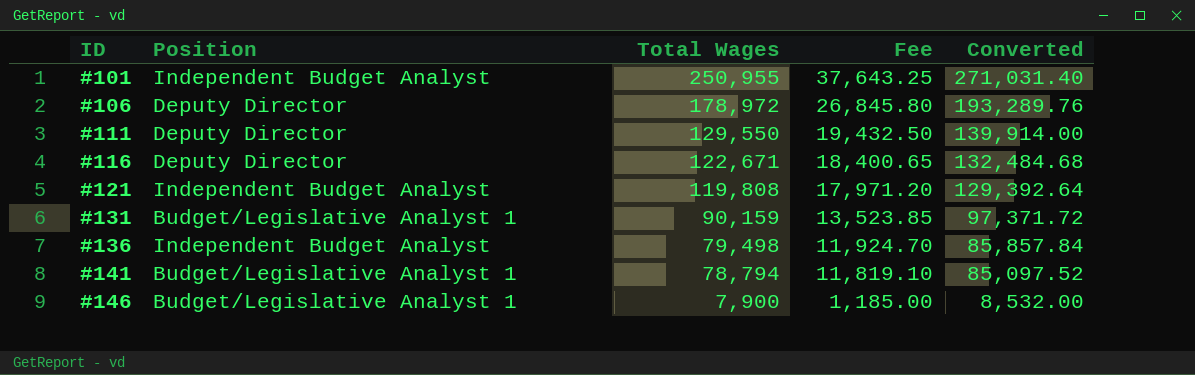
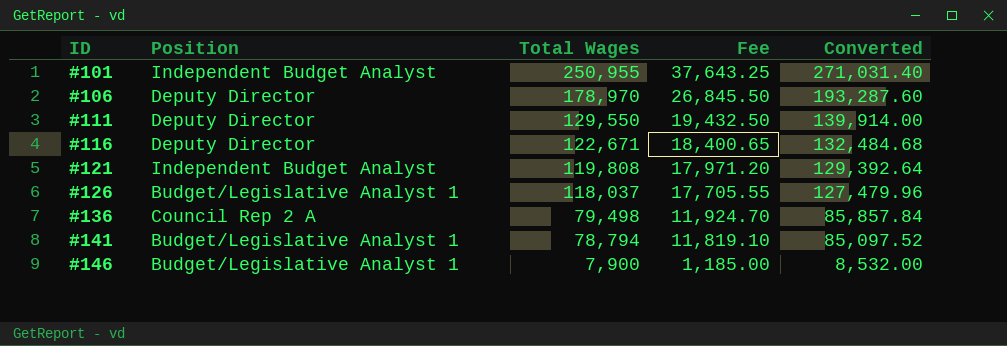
row #131: Budget/Legislative Analyst 1 | 90,159 | 13,523.85 | 97,371.72 -> none
#106 | Total Wages: 178,972 -> 178,970
#106 | Fee: 26,845.80 -> 26,845.50
#106 | Converted: 193,289.76 -> 193,287.60
row #126: none -> Budget/Legislative Analyst 1 | 118,037 | 17,705.55 | 127,479.96
#136 | Position: Independent Budget Analyst -> Council Rep 2 A

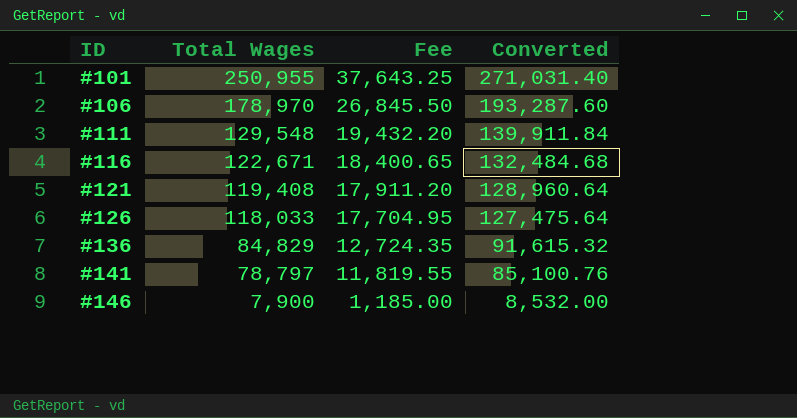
column Position | position: 2 -> none
#111 | Total Wages: 129,550 -> 129,548
#111 | Fee: 19,432.50 -> 19,432.20
#111 | Converted: 139,914.00 -> 139,911.84
#121 | Total Wages: 119,808 -> 119,408
#121 | Fee: 17,971.20 -> 17,911.20
#121 | Converted: 129,392.64 -> 128,960.64
#126 | Total Wages: 118,037 -> 118,033
#126 | Fee: 17,705.55 -> 17,704.95
#126 | Converted: 127,479.96 -> 127,475.64
#136 | Total Wages: 79,498 -> 84,829
#136 | Fee: 11,924.70 -> 12,724.35
#136 | Converted: 85,857.84 -> 91,615.32
#141 | Total Wages: 78,794 -> 78,797
#141 | Fee: 11,819.10 -> 11,819.55
#141 | Converted: 85,097.52 -> 85,100.76

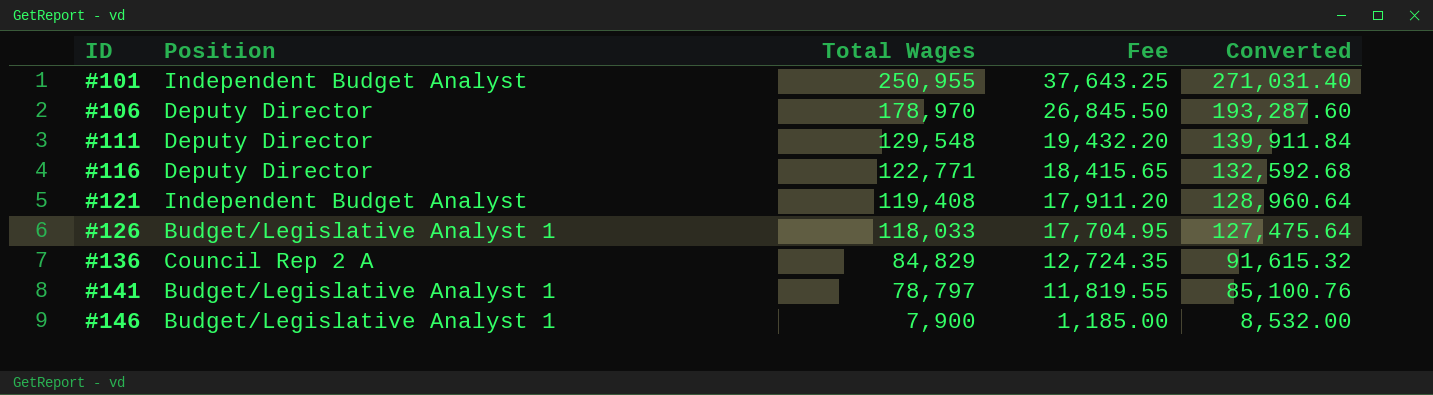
column Position | position: none -> 2
#116 | Total Wages: 122,671 -> 122,771
#116 | Fee: 18,400.65 -> 18,415.65
#116 | Converted: 132,484.68 -> 132,592.68

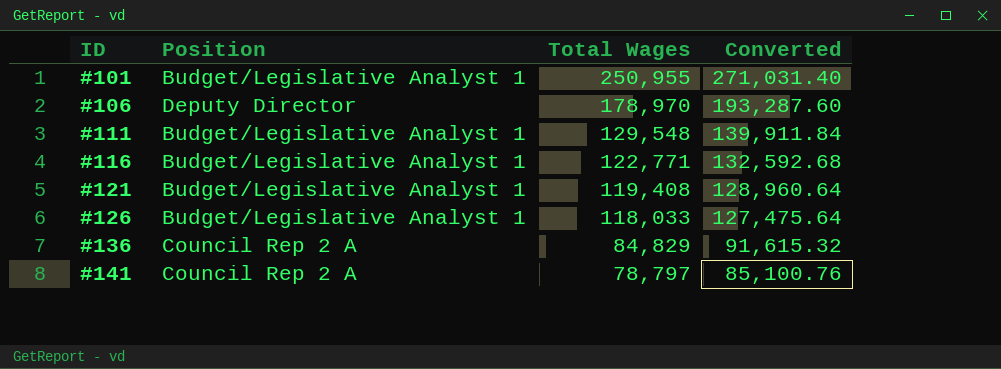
column Fee | formula: [Total Wages] * 0.15 -> none
row #146: Budget/Legislative Analyst 1 | 7,900 | 1,185.00 | 8,532.00 -> none
#101 | Position: Independent Budget Analyst -> Budget/Legislative Analyst 1
#111 | Position: Deputy Director -> Budget/Legislative Analyst 1
#116 | Position: Deputy Director -> Budget/Legislative Analyst 1
#121 | Position: Independent Budget Analyst -> Budget/Legislative Analyst 1
#141 | Position: Budget/Legislative Analyst 1 -> Council Rep 2 A

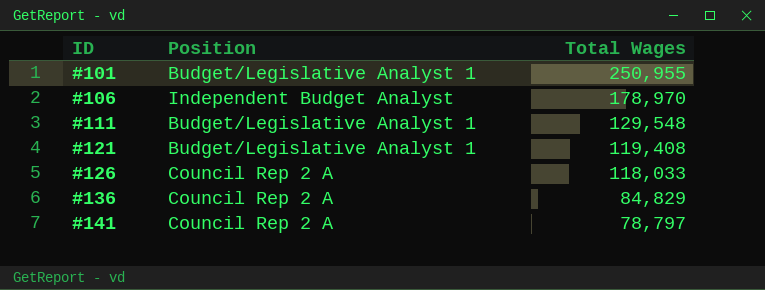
column Converted | formula: [Total Wages] * 1.08 -> none
row #116: Budget/Legislative Analyst 1 | 122,771 | 132,592.68 -> none
#106 | Position: Deputy Director -> Independent Budget Analyst
#126 | Position: Budget/Legislative Analyst 1 -> Council Rep 2 A

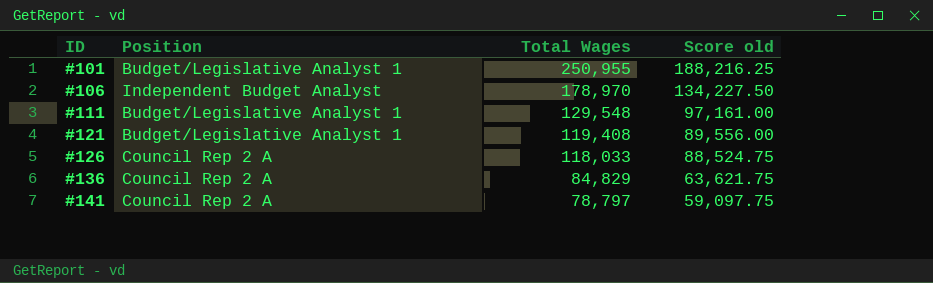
column Score old | formula: none -> [Total Wages] * 0.75

